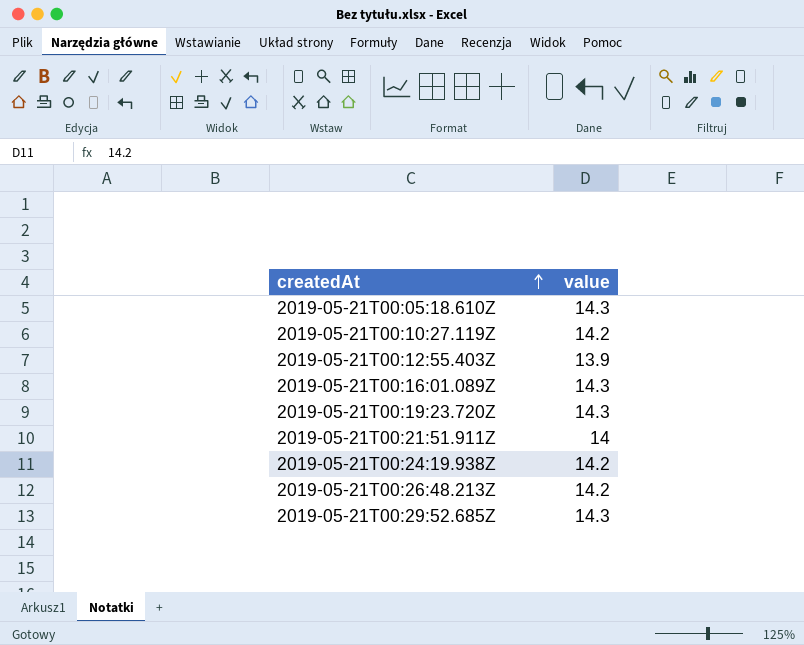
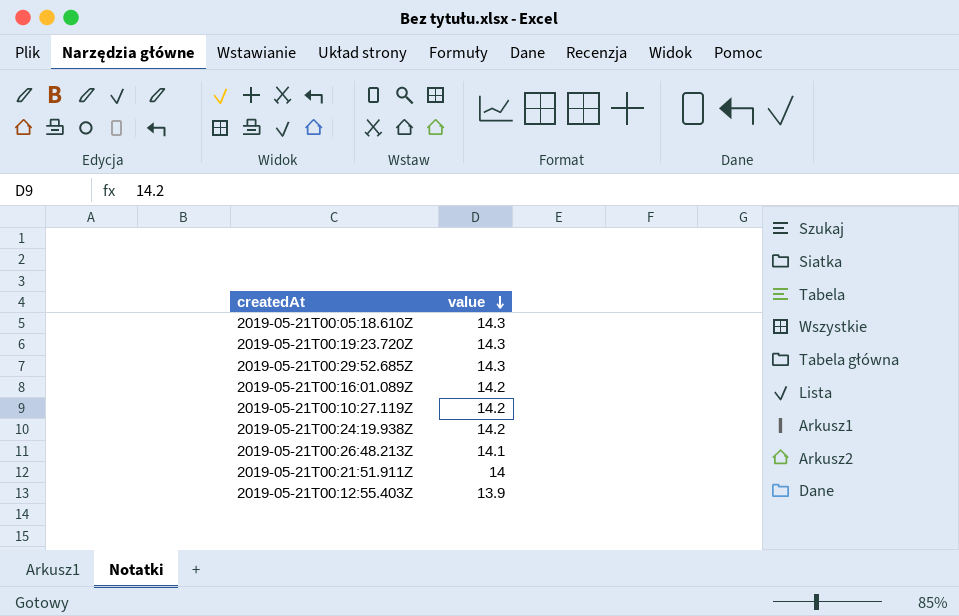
row order: createdAt ascending -> value descending
2019-05-21T00:16:01.089Z | value: 14.3 -> 14.2
2019-05-21T00:26:48.213Z | value: 14.2 -> 14.1

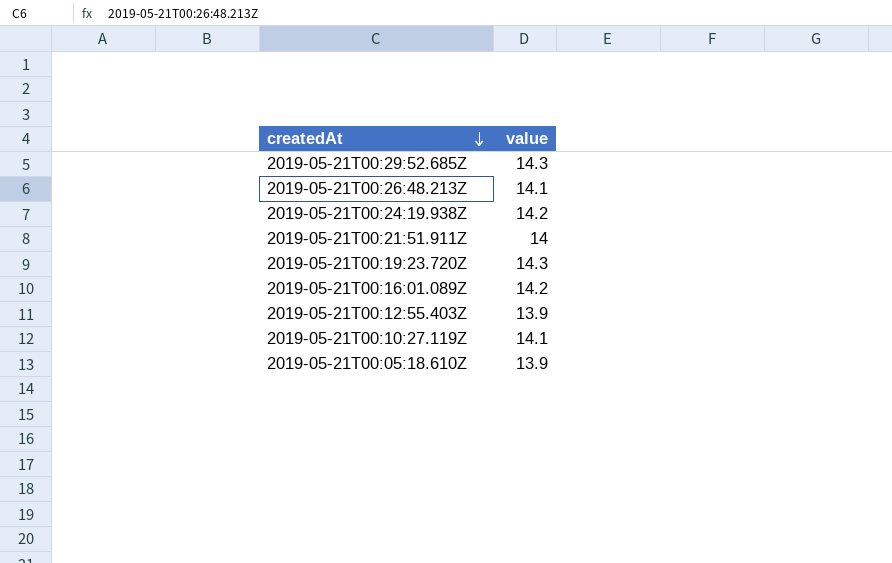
row order: value descending -> createdAt descending
2019-05-21T00:10:27.119Z | value: 14.2 -> 14.1
2019-05-21T00:05:18.610Z | value: 14.3 -> 13.9

